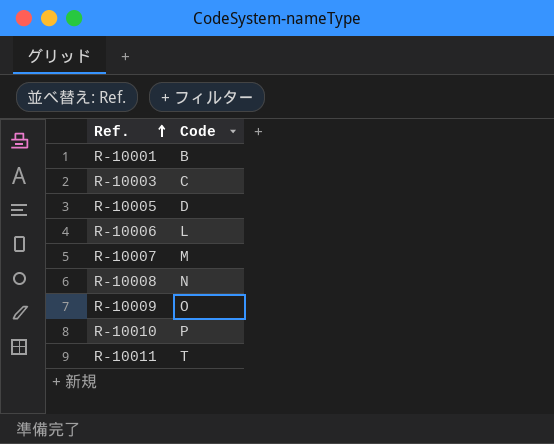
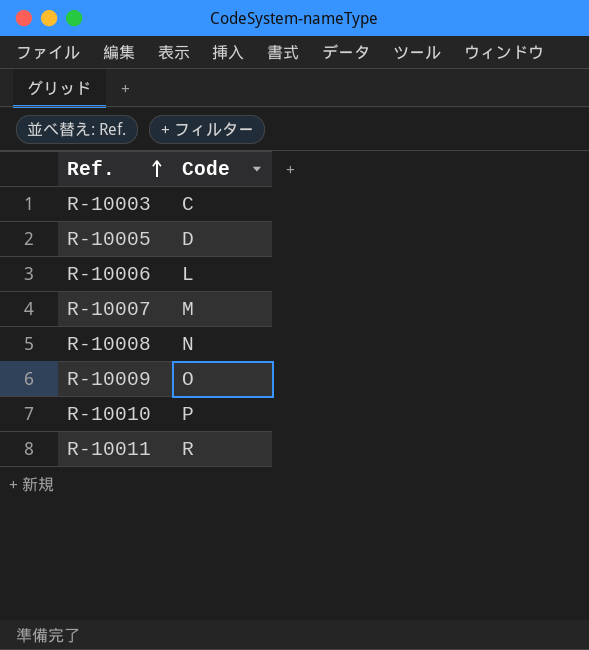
row R-10001: B -> none
R-10011 | Code: T -> R

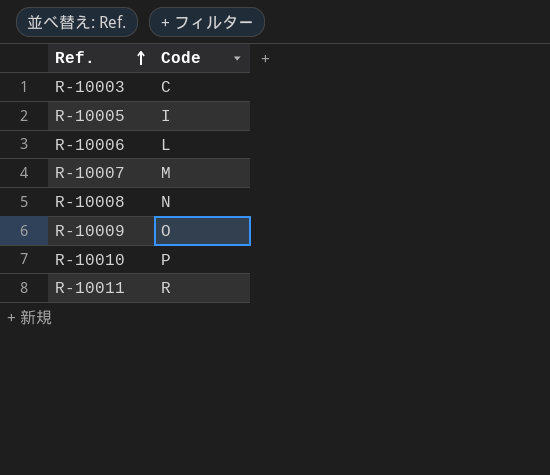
R-10005 | Code: D -> I

